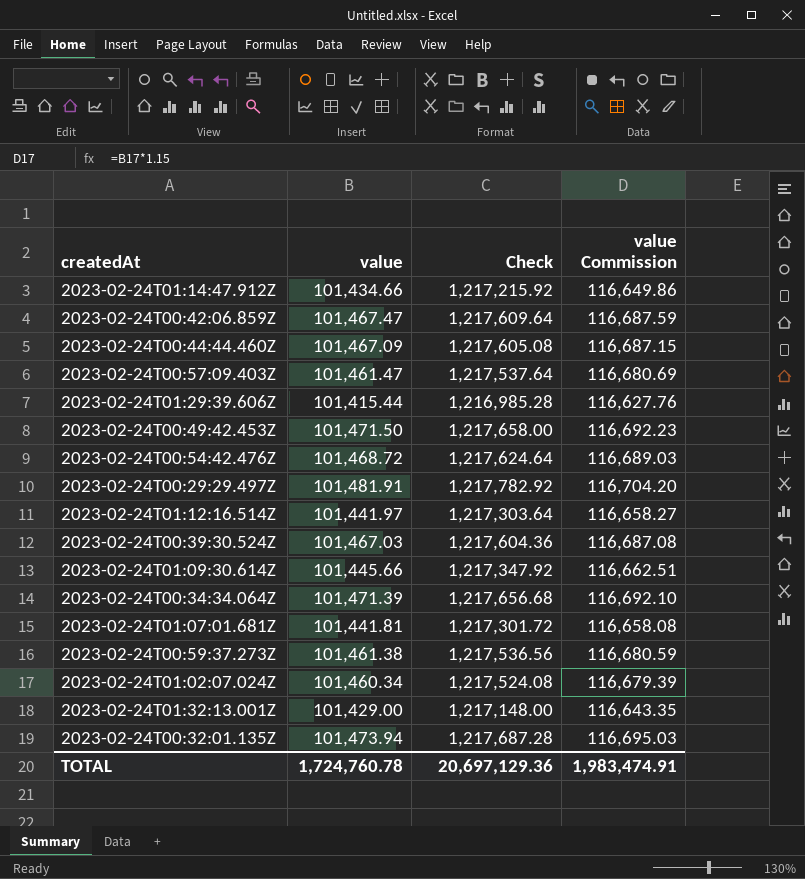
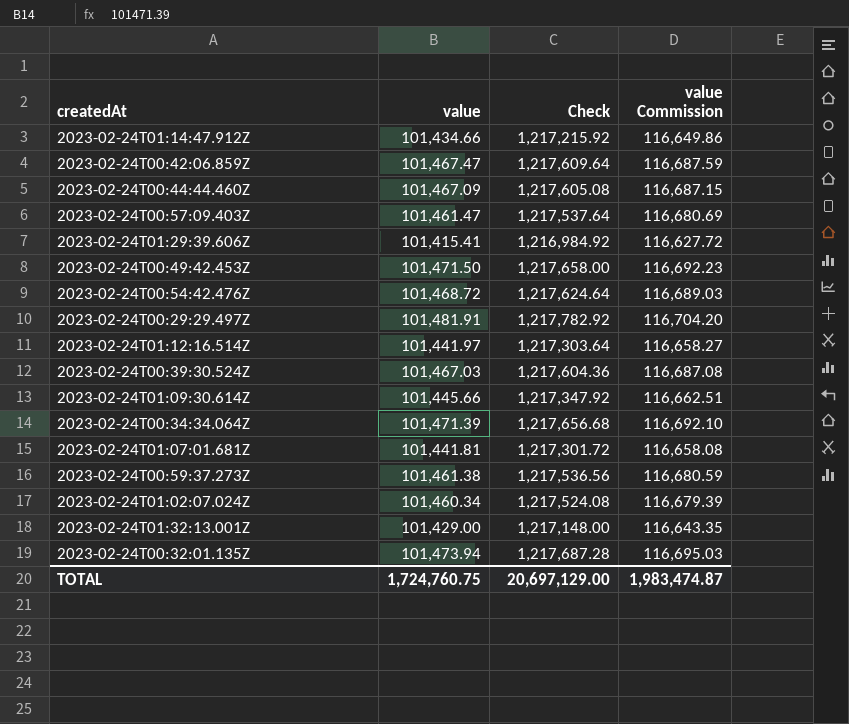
2023-02-24T01:29:39.606Z | value: 101,415.44 -> 101,415.41
2023-02-24T01:29:39.606Z | Check: 1,216,985.28 -> 1,216,984.92
2023-02-24T01:29:39.606Z | value Commission: 116,627.76 -> 116,627.72
TOTAL | value: 1,724,760.78 -> 1,724,760.75
TOTAL | Check: 20,697,129.36 -> 20,697,129.00
TOTAL | value Commission: 1,983,474.91 -> 1,983,474.87

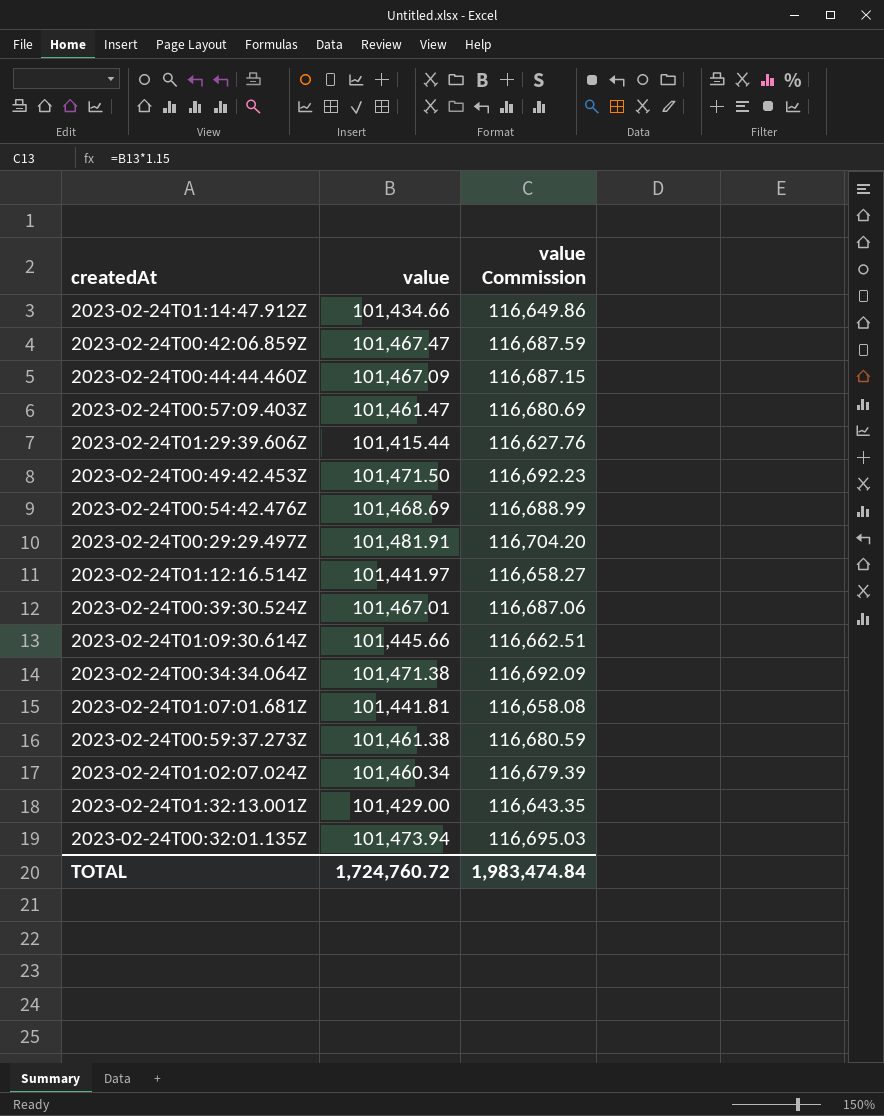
column Check | formula: [value] * 12 -> none
2023-02-24T01:29:39.606Z | value: 101,415.41 -> 101,415.44
2023-02-24T01:29:39.606Z | value Commission: 116,627.72 -> 116,627.76
2023-02-24T00:54:42.476Z | value: 101,468.72 -> 101,468.69
2023-02-24T00:54:42.476Z | value Commission: 116,689.03 -> 116,688.99
2023-02-24T00:39:30.524Z | value: 101,467.03 -> 101,467.01
2023-02-24T00:39:30.524Z | value Commission: 116,687.08 -> 116,687.06
2023-02-24T00:34:34.064Z | value: 101,471.39 -> 101,471.38
2023-02-24T00:34:34.064Z | value Commission: 116,692.10 -> 116,692.09
TOTAL | value: 1,724,760.75 -> 1,724,760.72
TOTAL | value Commission: 1,983,474.87 -> 1,983,474.84

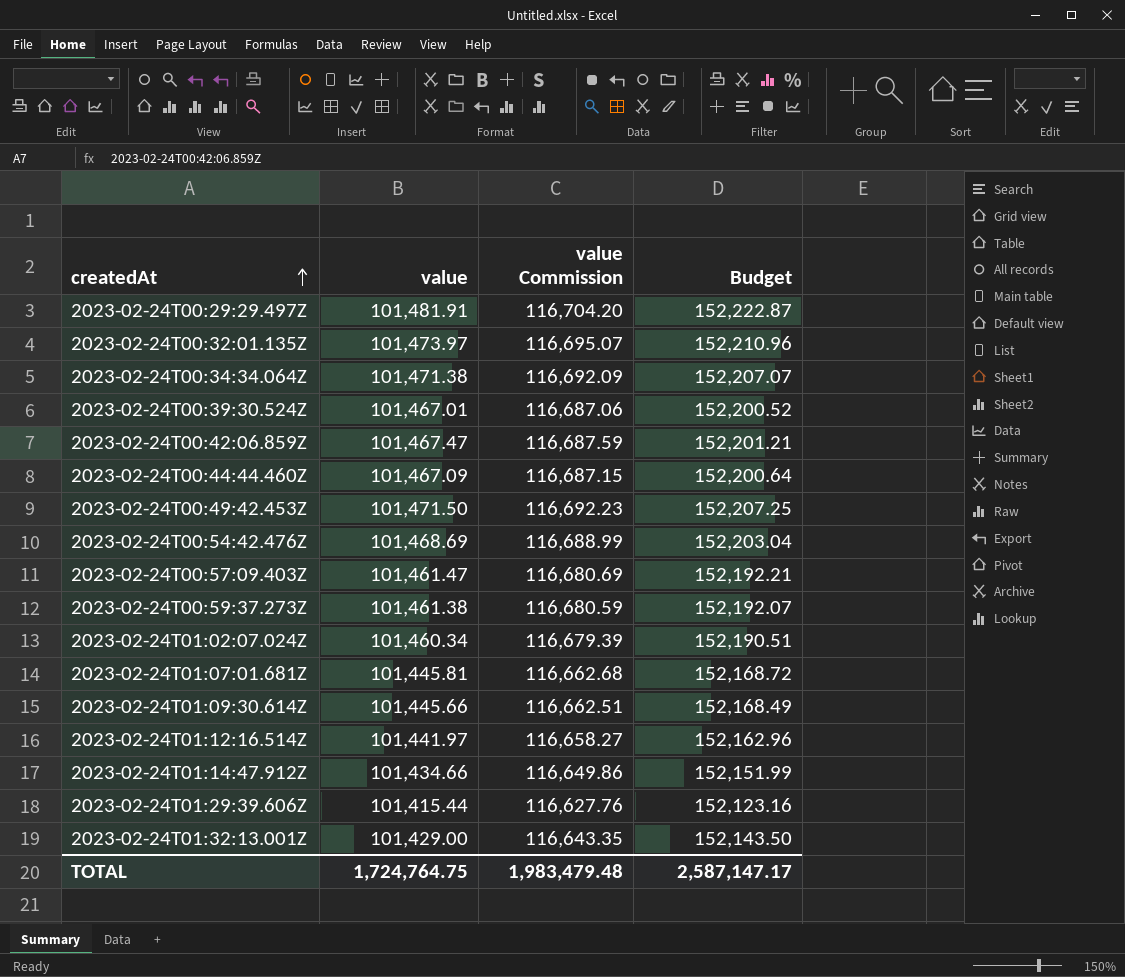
row order: none -> createdAt ascending
column Budget | formula: none -> [value] * 1.5
2023-02-24T00:32:01.135Z | value: 101,473.94 -> 101,473.97
2023-02-24T00:32:01.135Z | value Commission: 116,695.03 -> 116,695.07
2023-02-24T01:07:01.681Z | value: 101,441.81 -> 101,445.81
2023-02-24T01:07:01.681Z | value Commission: 116,658.08 -> 116,662.68
TOTAL | value: 1,724,760.72 -> 1,724,764.75
TOTAL | value Commission: 1,983,474.84 -> 1,983,479.48

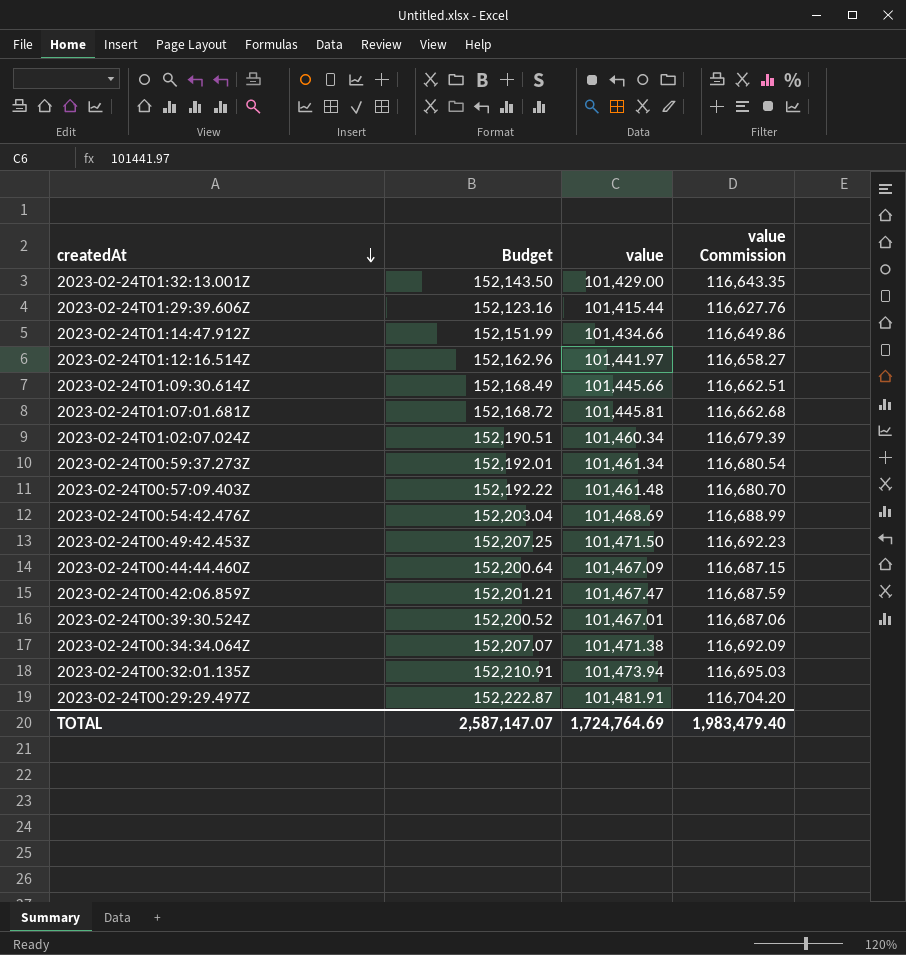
row order: createdAt ascending -> createdAt descending
column Budget | position: 4 -> 2
2023-02-24T00:59:37.273Z | Budget: 152,192.07 -> 152,192.01
2023-02-24T00:59:37.273Z | value: 101,461.38 -> 101,461.34
2023-02-24T00:59:37.273Z | value Commission: 116,680.59 -> 116,680.54
2023-02-24T00:57:09.403Z | Budget: 152,192.21 -> 152,192.22
2023-02-24T00:57:09.403Z | value: 101,461.47 -> 101,461.48
2023-02-24T00:57:09.403Z | value Commission: 116,680.69 -> 116,680.70
2023-02-24T00:32:01.135Z | Budget: 152,210.96 -> 152,210.91
2023-02-24T00:32:01.135Z | value: 101,473.97 -> 101,473.94
2023-02-24T00:32:01.135Z | value Commission: 116,695.07 -> 116,695.03
TOTAL | Budget: 2,587,147.17 -> 2,587,147.07
TOTAL | value: 1,724,764.75 -> 1,724,764.69
TOTAL | value Commission: 1,983,479.48 -> 1,983,479.40

